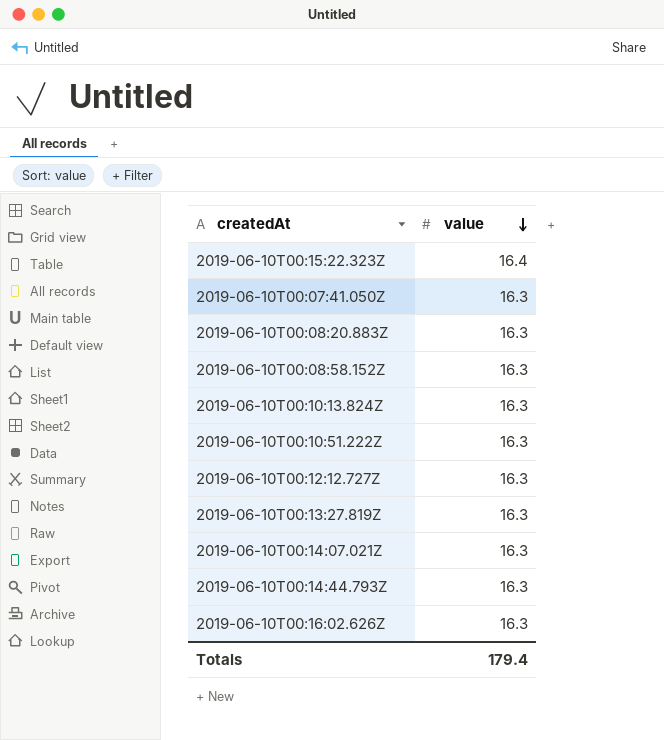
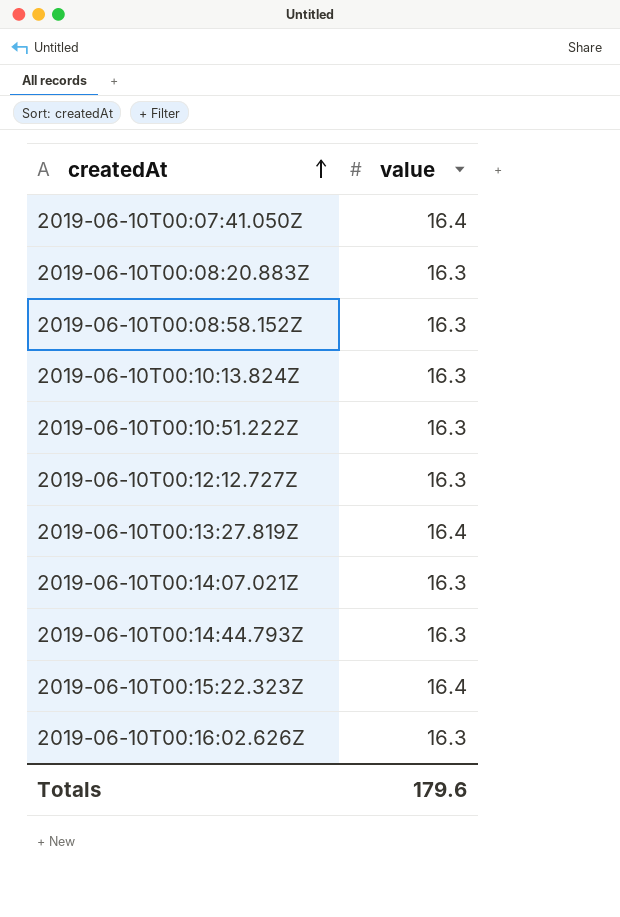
row order: value descending -> createdAt ascending
2019-06-10T00:07:41.050Z | value: 16.3 -> 16.4
2019-06-10T00:13:27.819Z | value: 16.3 -> 16.4
Totals | value: 179.4 -> 179.6

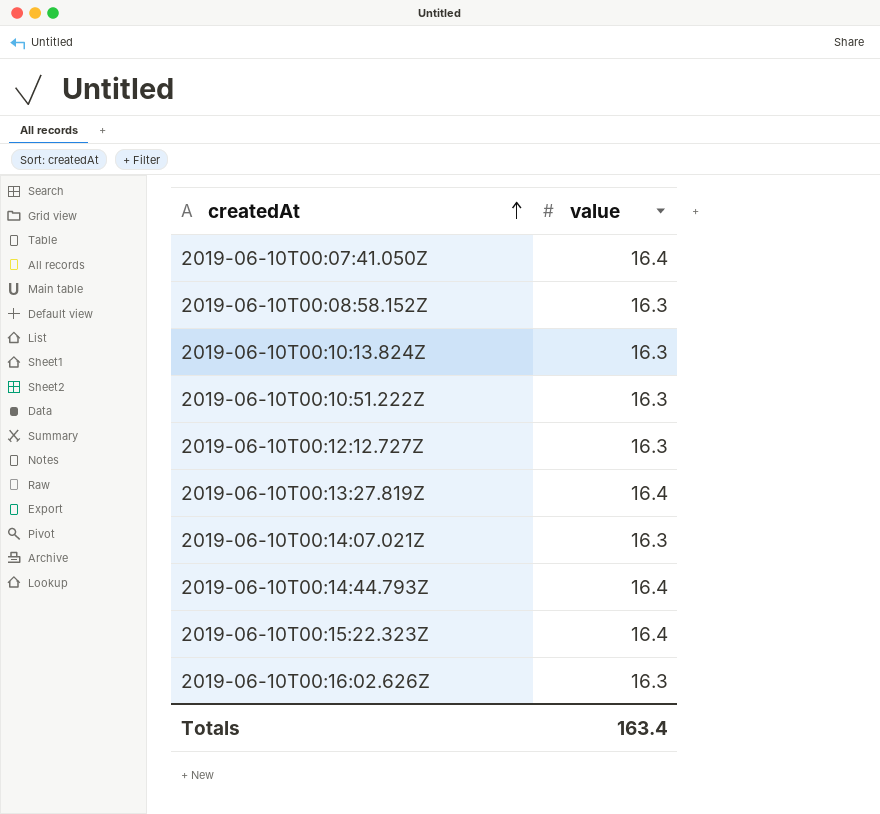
row 2019-06-10T00:08:20.883Z: 16.3 -> none
2019-06-10T00:14:44.793Z | value: 16.3 -> 16.4
Totals | value: 179.6 -> 163.4

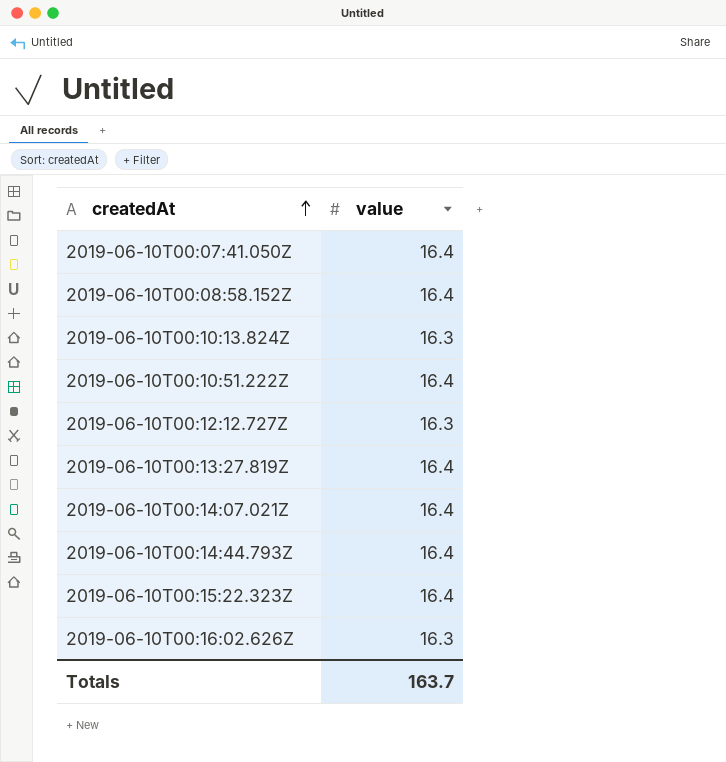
2019-06-10T00:08:58.152Z | value: 16.3 -> 16.4
2019-06-10T00:10:51.222Z | value: 16.3 -> 16.4
2019-06-10T00:14:07.021Z | value: 16.3 -> 16.4
Totals | value: 163.4 -> 163.7

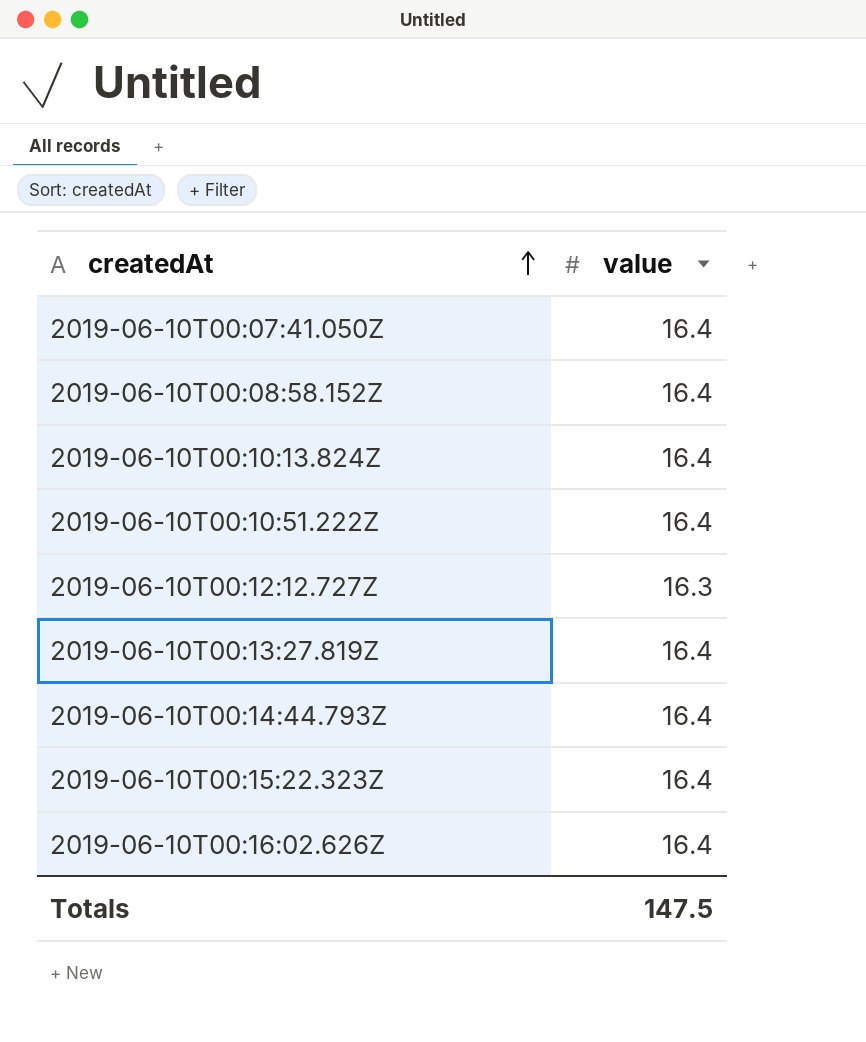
row 2019-06-10T00:14:07.021Z: 16.4 -> none
2019-06-10T00:10:13.824Z | value: 16.3 -> 16.4
2019-06-10T00:16:02.626Z | value: 16.3 -> 16.4
Totals | value: 163.7 -> 147.5

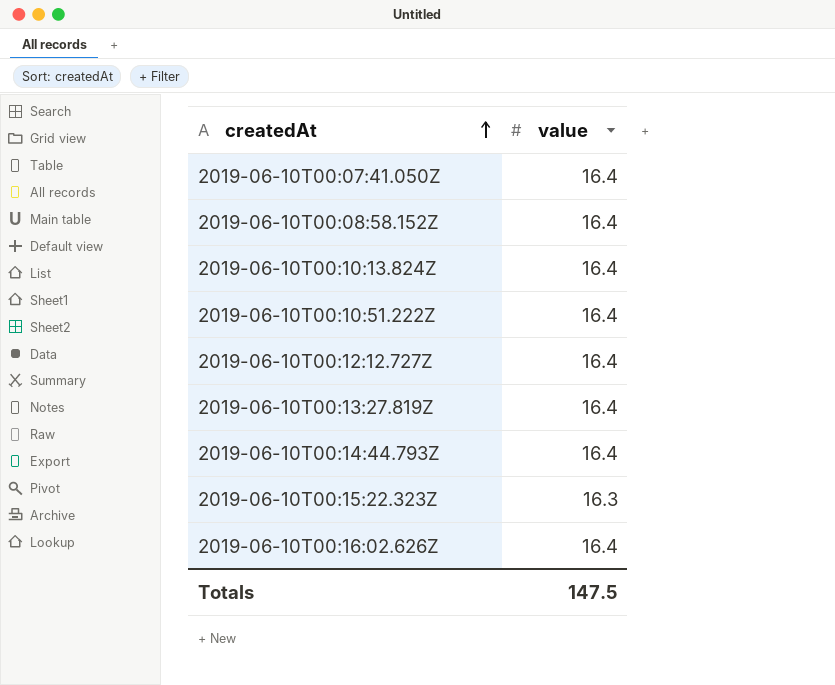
2019-06-10T00:12:12.727Z | value: 16.3 -> 16.4
2019-06-10T00:15:22.323Z | value: 16.4 -> 16.3

